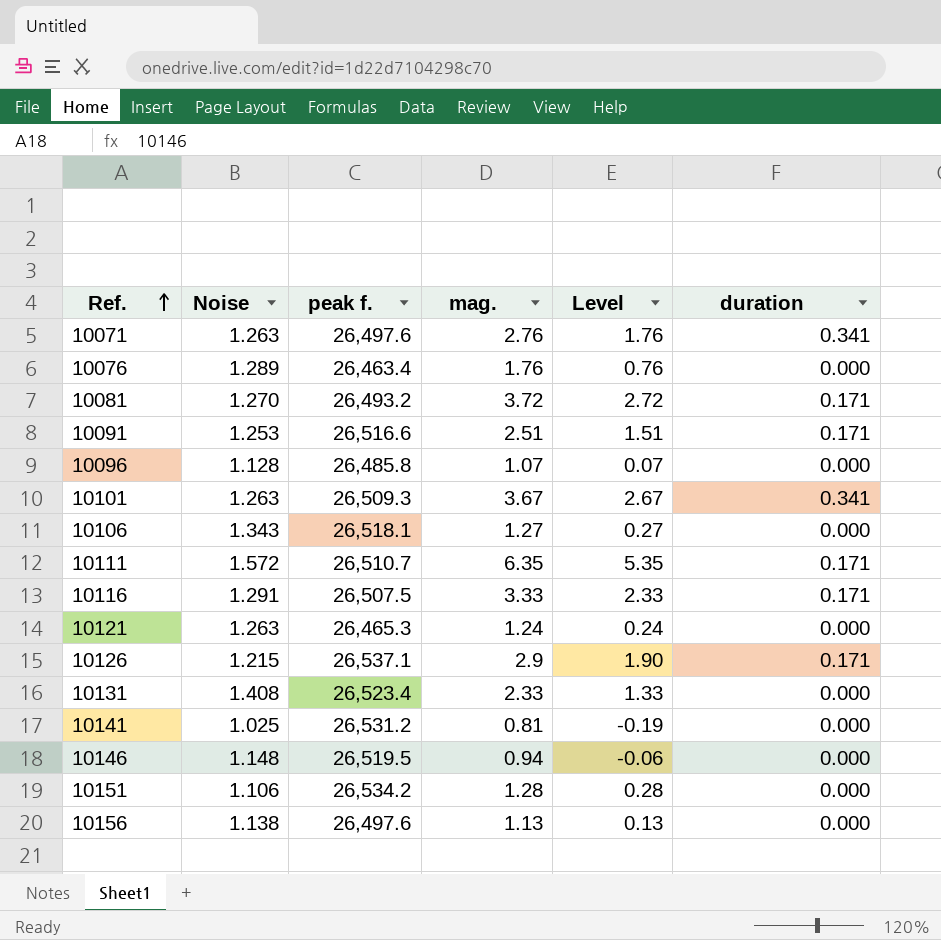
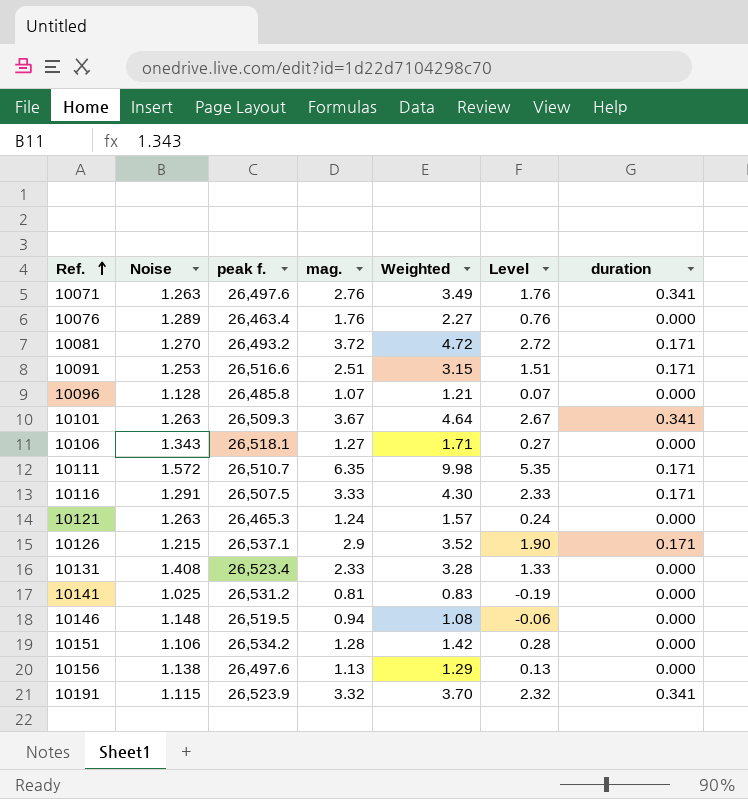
column Weighted | formula: none -> [Noise] * [mag.]
row 10191: none -> 1.115 | 26,523.9 | 3.32 | 3.70 | 2.32 | 0.341

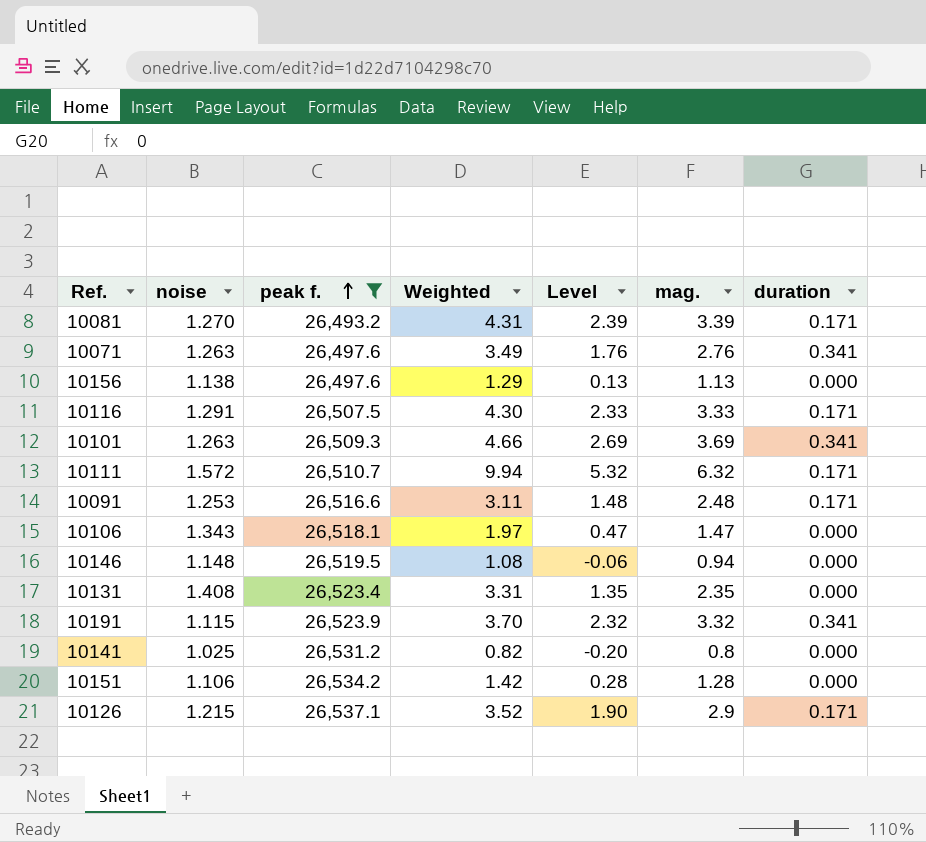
filter: none -> peak f. >= 26,493.2
row order: Ref. ascending -> peak f. ascending
column name: Noise -> noise
column mag. | position: 4 -> 6
10081 | Weighted: 4.72 -> 4.31
10081 | Level: 2.72 -> 2.39
10081 | mag.: 3.72 -> 3.39
10101 | Weighted: 4.64 -> 4.66
10101 | Level: 2.67 -> 2.69
10101 | mag.: 3.67 -> 3.69
10111 | Weighted: 9.98 -> 9.94
10111 | Level: 5.35 -> 5.32
10111 | mag.: 6.35 -> 6.32
10091 | Weighted: 3.15 -> 3.11
10091 | Level: 1.51 -> 1.48
10091 | mag.: 2.51 -> 2.48
10106 | Weighted: 1.71 -> 1.97
10106 | Level: 0.27 -> 0.47
10106 | mag.: 1.27 -> 1.47
10131 | Weighted: 3.28 -> 3.31
10131 | Level: 1.33 -> 1.35
10131 | mag.: 2.33 -> 2.35
10141 | Weighted: 0.83 -> 0.82
10141 | Level: -0.19 -> -0.20
10141 | mag.: 0.81 -> 0.8

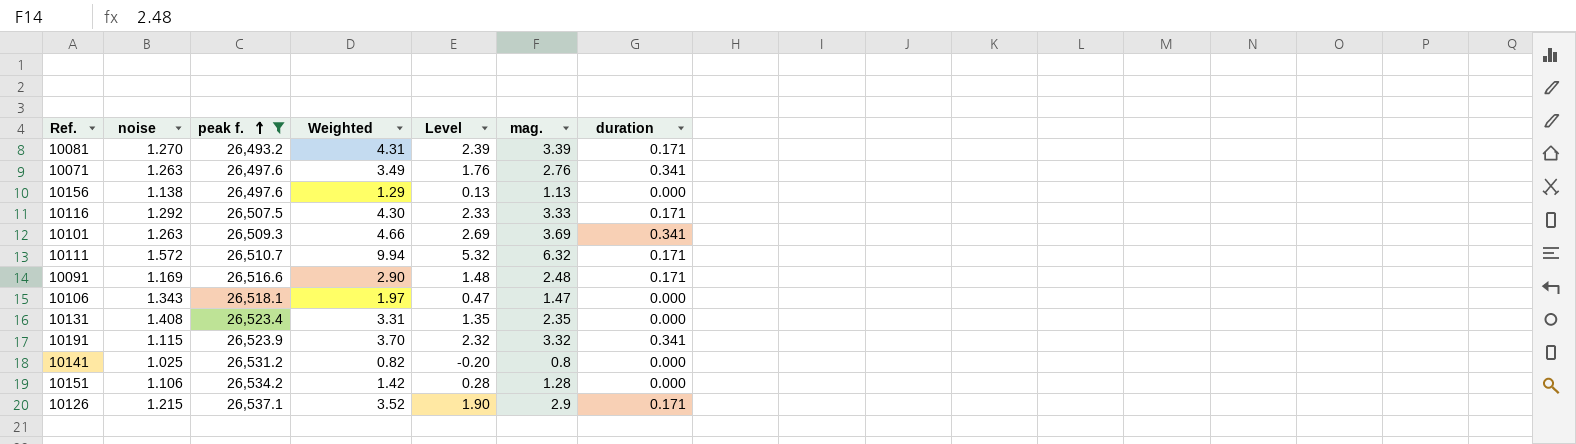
row 10146: 1.148 | 26,519.5 | 1.08 | -0.06 | 0.94 | 0.000 -> none
10116 | noise: 1.291 -> 1.292
10091 | noise: 1.253 -> 1.169
10091 | Weighted: 3.11 -> 2.90

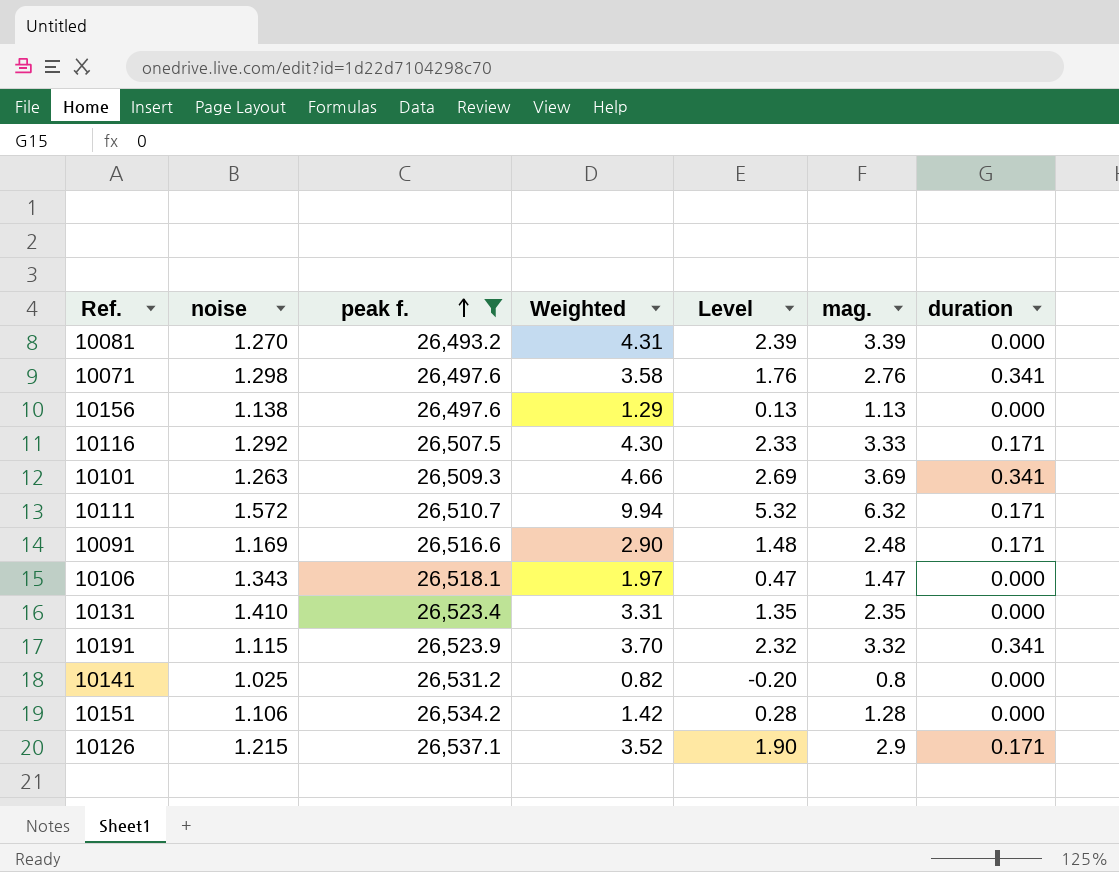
10081 | duration: 0.171 -> 0.000
10071 | noise: 1.263 -> 1.298
10071 | Weighted: 3.49 -> 3.58
10131 | noise: 1.408 -> 1.410

